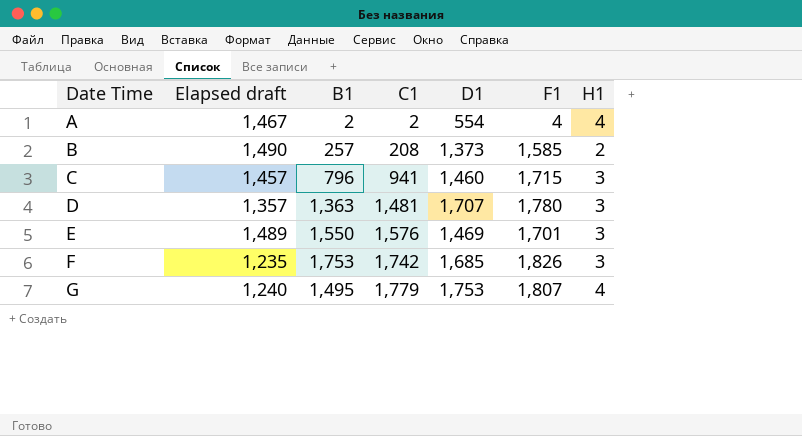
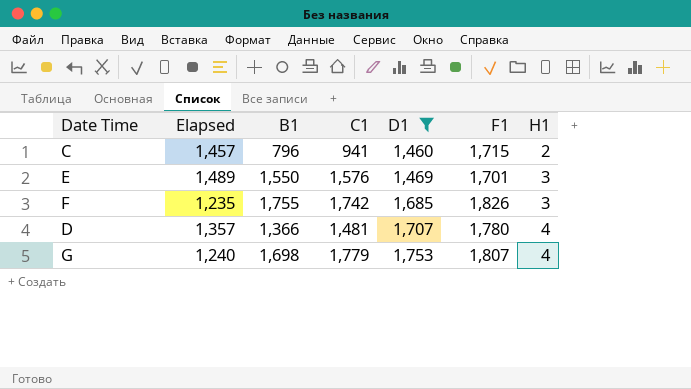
filter: none -> D1 >= 1,460
row order: Date Time ascending -> D1 ascending
column name: Elapsed draft -> Elapsed
C | H1: 3 -> 2
F | B1: 1,753 -> 1,755
D | B1: 1,363 -> 1,366
D | H1: 3 -> 4
G | B1: 1,495 -> 1,698

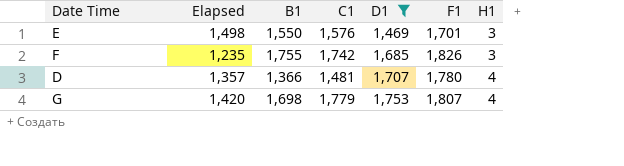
row C: 1,457 | 796 | 941 | 1,460 | 1,715 | 2 -> none
E | Elapsed: 1,489 -> 1,498
G | Elapsed: 1,240 -> 1,420

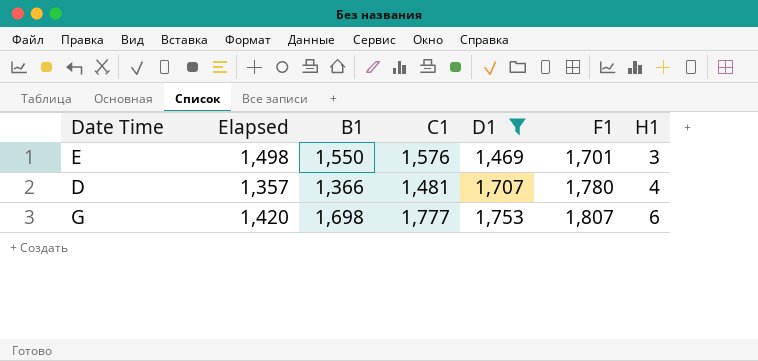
row F: 1,235 | 1,755 | 1,742 | 1,685 | 1,826 | 3 -> none
G | C1: 1,779 -> 1,777
G | H1: 4 -> 6

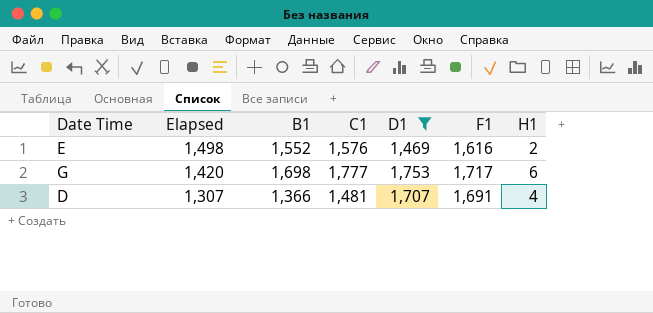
row order: D1 ascending -> Elapsed descending
E | B1: 1,550 -> 1,552
E | F1: 1,701 -> 1,616
E | H1: 3 -> 2
G | F1: 1,807 -> 1,717
D | Elapsed: 1,357 -> 1,307
D | F1: 1,780 -> 1,691

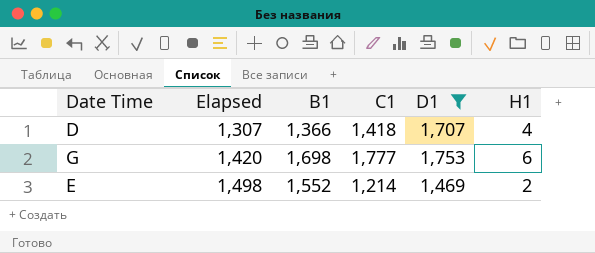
row order: Elapsed descending -> Elapsed ascending
column F1 | position: 6 -> none
D | C1: 1,481 -> 1,418
E | C1: 1,576 -> 1,214

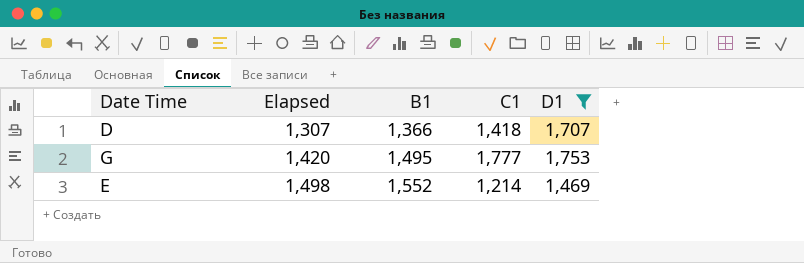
column H1 | position: 6 -> none
G | B1: 1,698 -> 1,495

